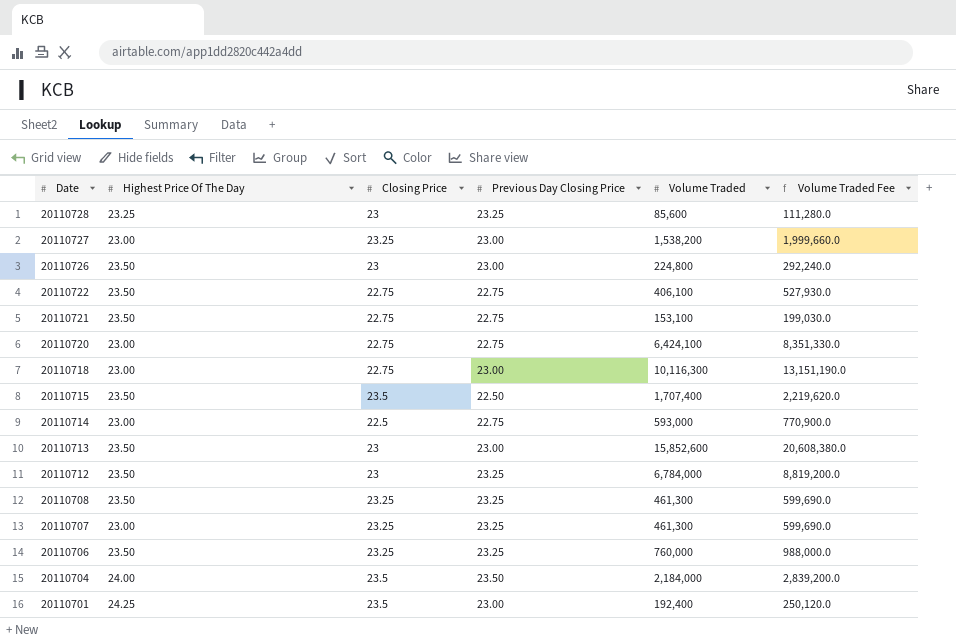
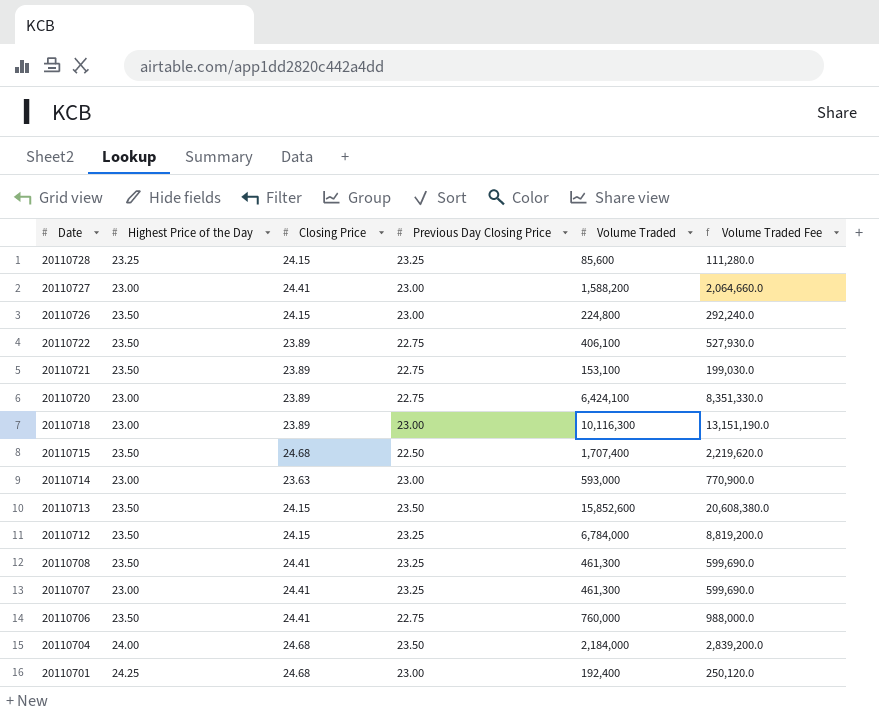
column name: Highest Price Of The Day -> Highest Price of the Day
20110728 | Closing Price: 23 -> 24.15
20110727 | Closing Price: 23.25 -> 24.41
20110727 | Volume Traded: 1,538,200 -> 1,588,200
20110727 | Volume Traded Fee: 1,999,660.0 -> 2,064,660.0
20110726 | Closing Price: 23 -> 24.15
20110722 | Closing Price: 22.75 -> 23.89
20110721 | Closing Price: 22.75 -> 23.89
20110720 | Closing Price: 22.75 -> 23.89
20110718 | Closing Price: 22.75 -> 23.89
20110715 | Closing Price: 23.5 -> 24.68
20110714 | Closing Price: 22.5 -> 23.63
20110714 | Previous Day Closing Price: 22.75 -> 23.00
20110713 | Closing Price: 23 -> 24.15
20110713 | Previous Day Closing Price: 23.00 -> 23.50
20110712 | Closing Price: 23 -> 24.15
20110708 | Closing Price: 23.25 -> 24.41
20110707 | Closing Price: 23.25 -> 24.41
20110706 | Closing Price: 23.25 -> 24.41
20110706 | Previous Day Closing Price: 23.25 -> 22.75
20110704 | Closing Price: 23.5 -> 24.68
20110701 | Closing Price: 23.5 -> 24.68

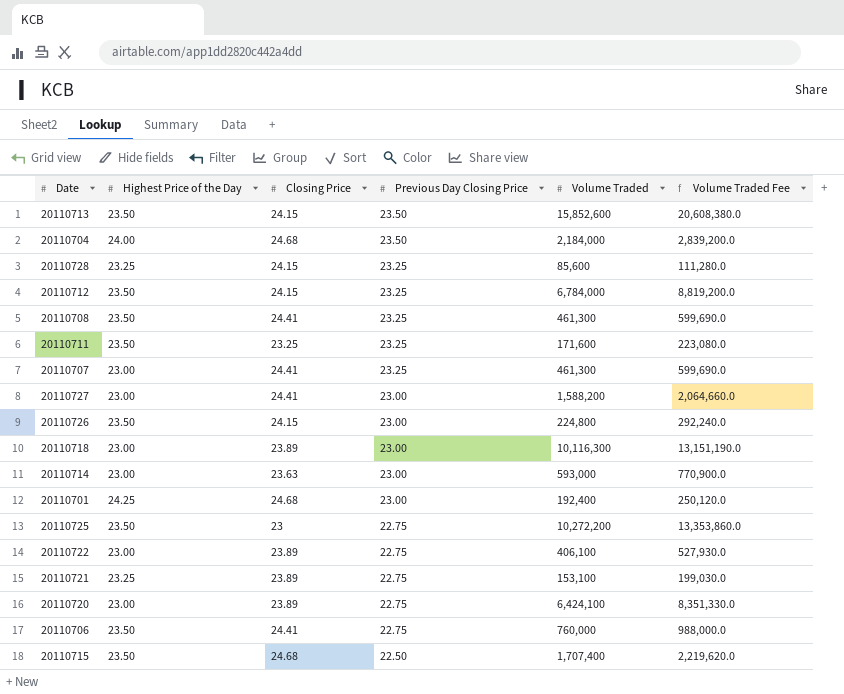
row order: Date descending -> Previous Day Closing Price descending
row 20110711: none -> 23.50 | 23.25 | 23.25 | 171,600 | 223,080.0
row 20110725: none -> 23.50 | 23 | 22.75 | 10,272,200 | 13,353,860.0
20110722 | Highest Price of the Day: 23.50 -> 23.00
20110721 | Highest Price of the Day: 23.50 -> 23.25

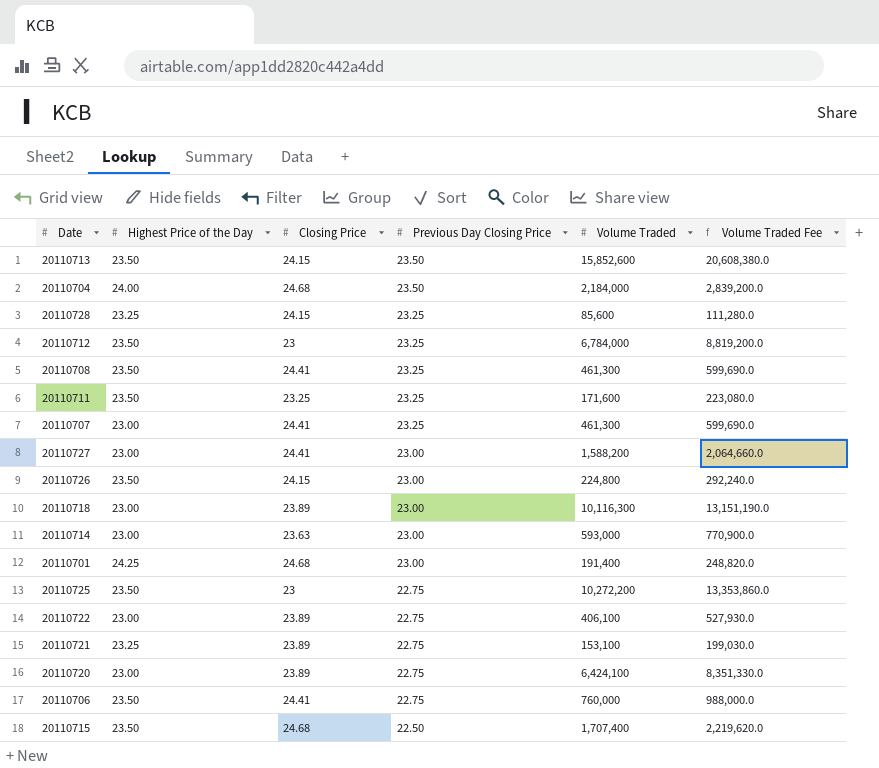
20110712 | Closing Price: 24.15 -> 23
20110701 | Volume Traded: 192,400 -> 191,400
20110701 | Volume Traded Fee: 250,120.0 -> 248,820.0

